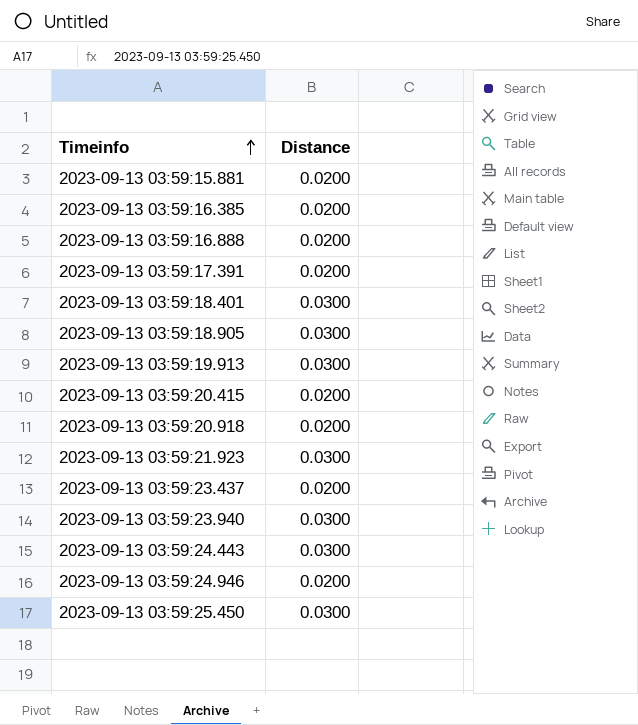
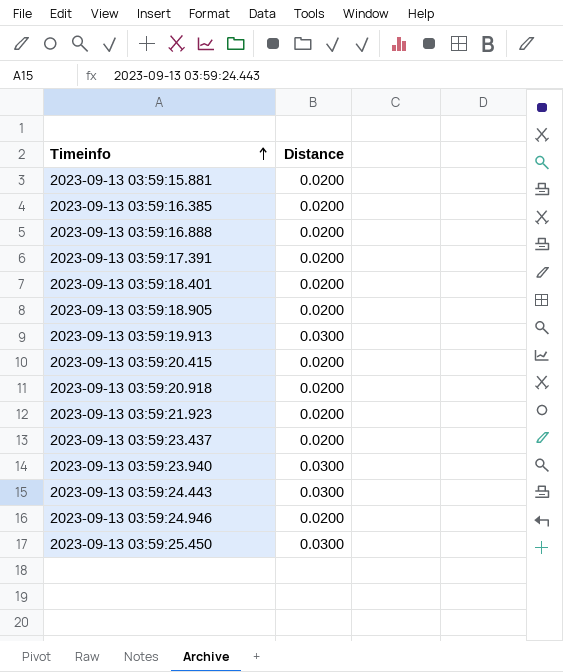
2023-09-13 03:59:18.401 | Distance: 0.0300 -> 0.0200
2023-09-13 03:59:18.905 | Distance: 0.0300 -> 0.0200
2023-09-13 03:59:21.923 | Distance: 0.0300 -> 0.0200

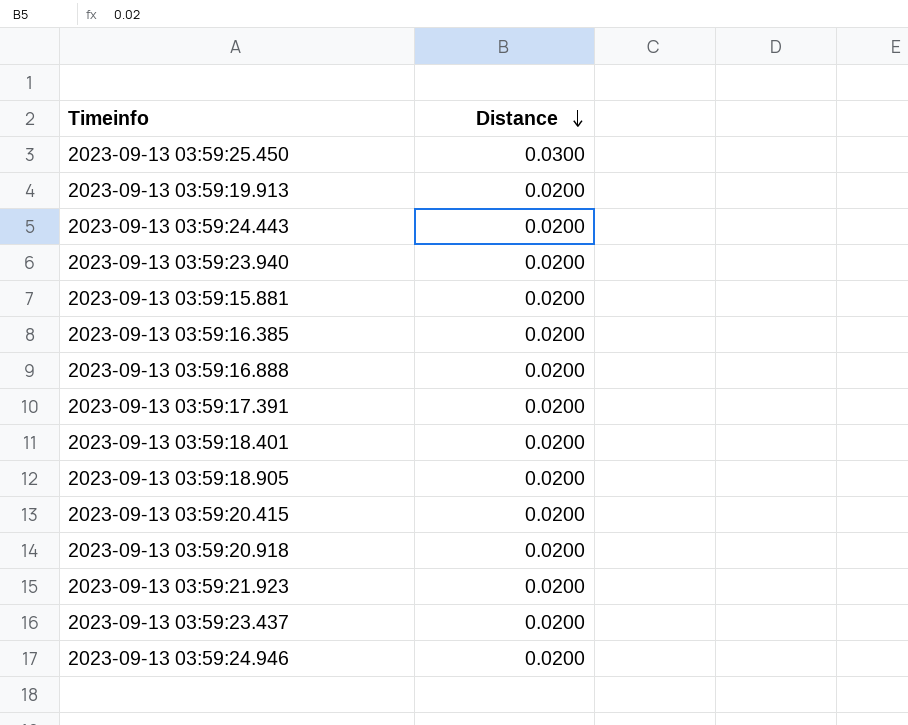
row order: Timeinfo ascending -> Distance descending
2023-09-13 03:59:19.913 | Distance: 0.0300 -> 0.0200
2023-09-13 03:59:24.443 | Distance: 0.0300 -> 0.0200
2023-09-13 03:59:23.940 | Distance: 0.0300 -> 0.0200

